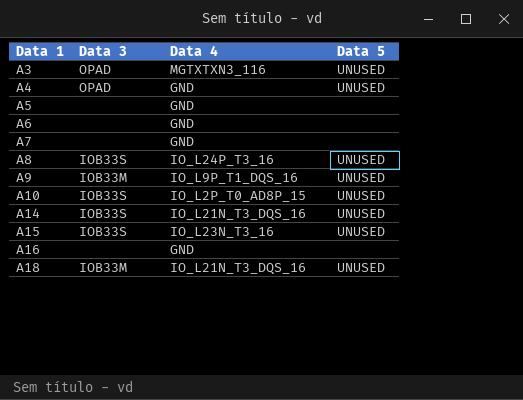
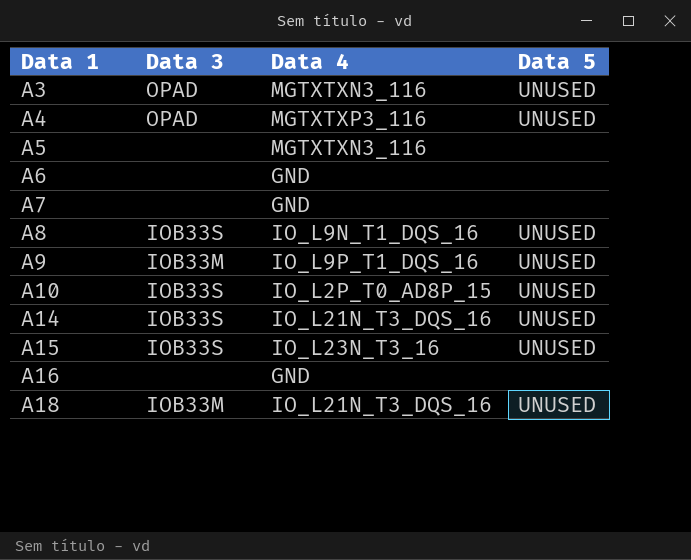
A4 | Data 4: GND -> MGTXTXP3_116
A5 | Data 4: GND -> MGTXTXN3_116
A8 | Data 4: IO_L24P_T3_16 -> IO_L9N_T1_DQS_16

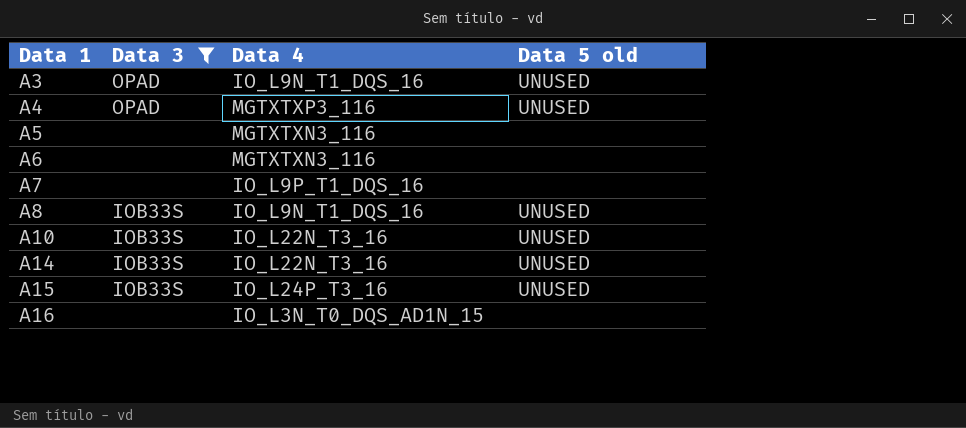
filter: none -> Data 3 != IOB33M
column name: Data 5 -> Data 5 old
A3 | Data 4: MGTXTXN3_116 -> IO_L9N_T1_DQS_16
A6 | Data 4: GND -> MGTXTXN3_116
A7 | Data 4: GND -> IO_L9P_T1_DQS_16
A10 | Data 4: IO_L2P_T0_AD8P_15 -> IO_L22N_T3_16
A14 | Data 4: IO_L21N_T3_DQS_16 -> IO_L22N_T3_16
A15 | Data 4: IO_L23N_T3_16 -> IO_L24P_T3_16
A16 | Data 4: GND -> IO_L3N_T0_DQS_AD1N_15

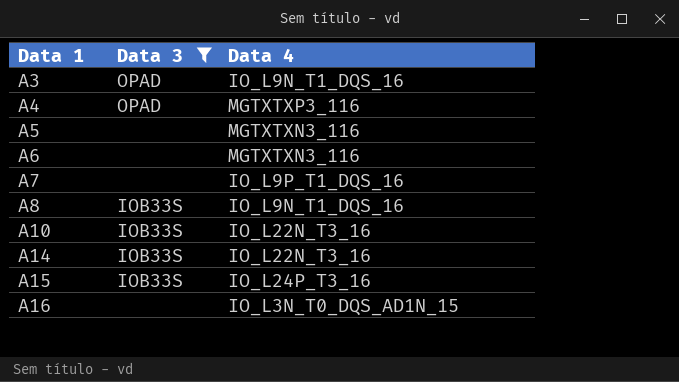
column Data 5 old | position: 4 -> none

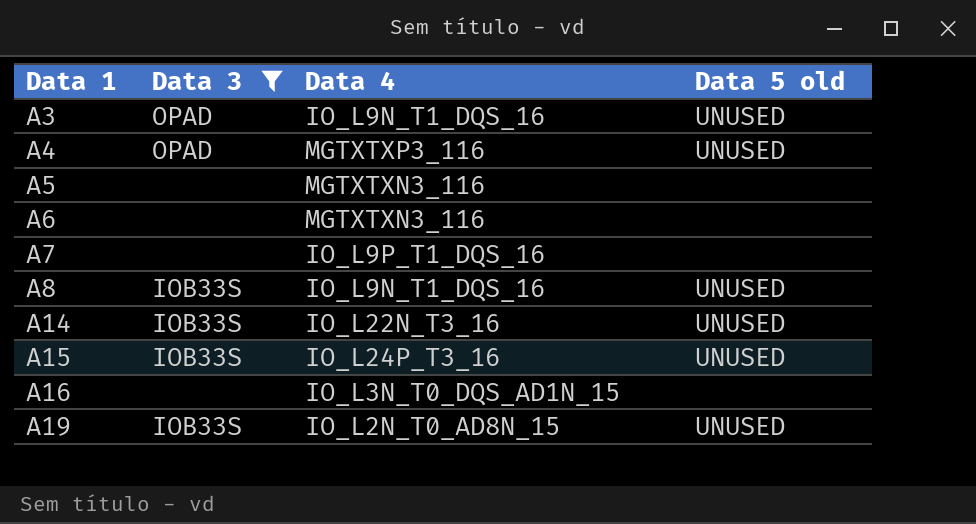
column Data 5 old | position: none -> 4
row A10: IOB33S | IO_L22N_T3_16 -> none
row A19: none -> IOB33S | IO_L2N_T0_AD8N_15 | UNUSED

